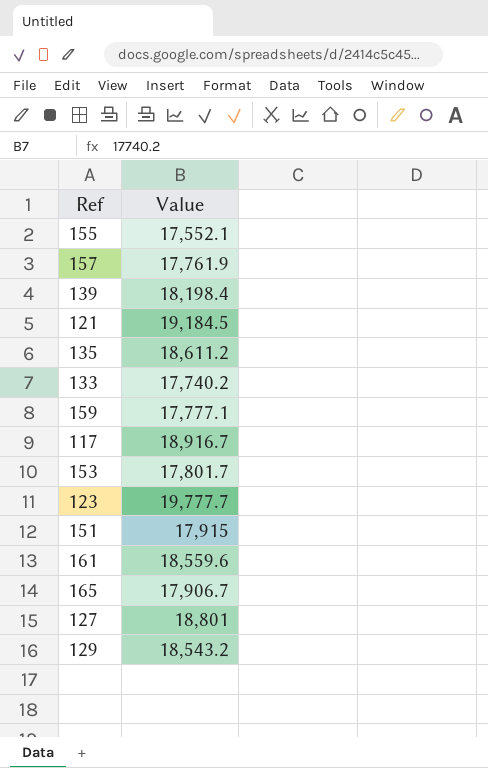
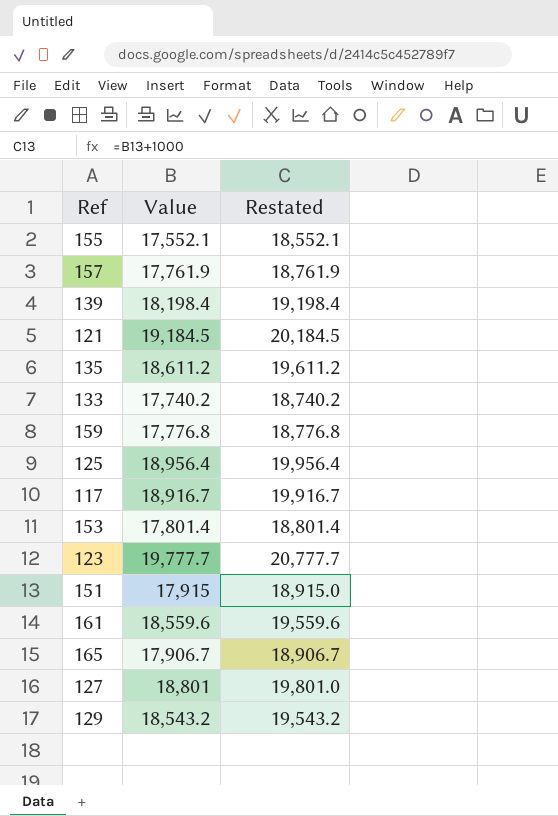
column Restated | formula: none -> [Value] + 1000
159 | Value: 17,777.1 -> 17,776.8
row 125: none -> 18,956.4 | 19,956.4
153 | Value: 17,801.7 -> 17,801.4

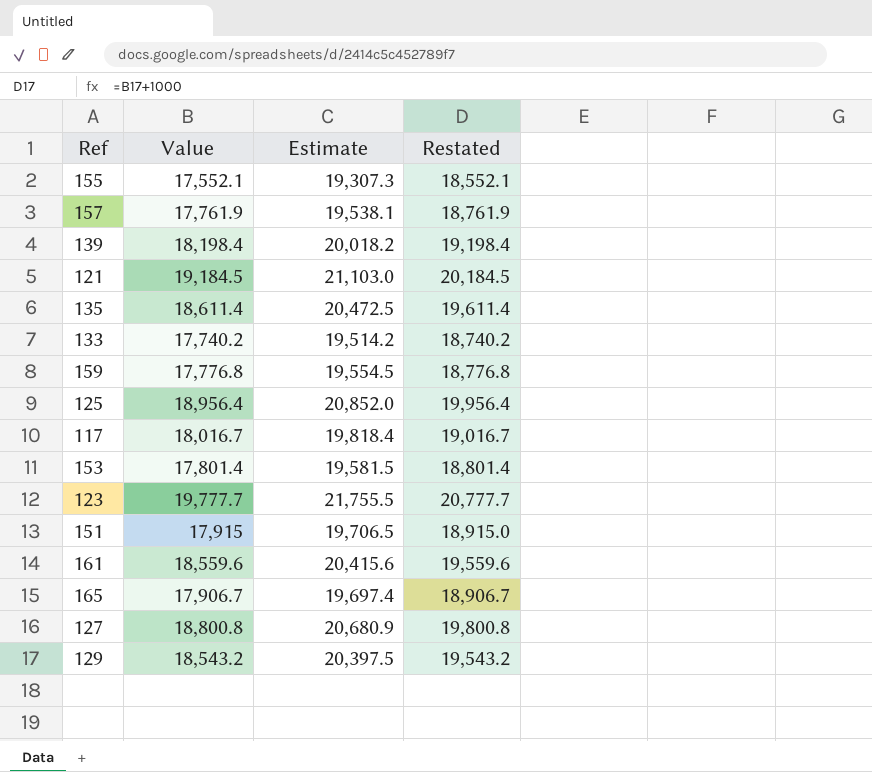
column Estimate | formula: none -> [Value] * 1.1
135 | Value: 18,611.2 -> 18,611.4
135 | Restated: 19,611.2 -> 19,611.4
117 | Value: 18,916.7 -> 18,016.7
117 | Restated: 19,916.7 -> 19,016.7
127 | Value: 18,801 -> 18,800.8
127 | Restated: 19,801.0 -> 19,800.8

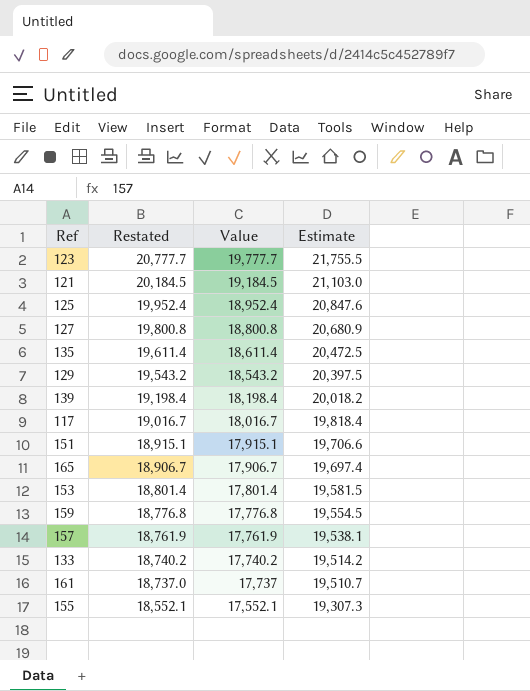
row order: none -> Restated descending
column Restated | position: 4 -> 2
125 | Restated: 19,956.4 -> 19,952.4
125 | Value: 18,956.4 -> 18,952.4
125 | Estimate: 20,852.0 -> 20,847.6
151 | Restated: 18,915.0 -> 18,915.1
151 | Value: 17,915 -> 17,915.1
151 | Estimate: 19,706.5 -> 19,706.6
161 | Restated: 19,559.6 -> 18,737.0
161 | Value: 18,559.6 -> 17,737
161 | Estimate: 20,415.6 -> 19,510.7

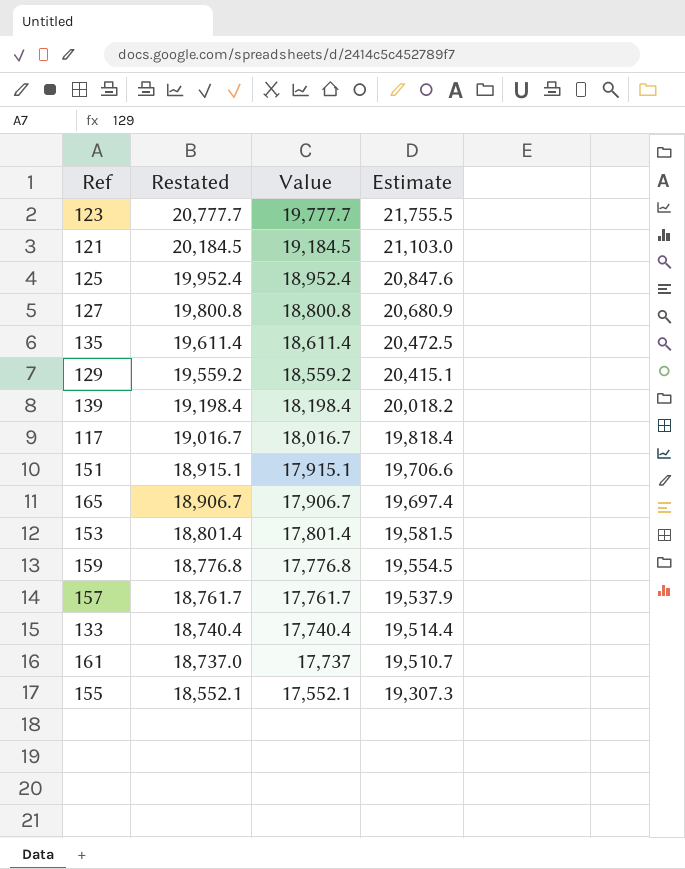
129 | Restated: 19,543.2 -> 19,559.2
129 | Value: 18,543.2 -> 18,559.2
129 | Estimate: 20,397.5 -> 20,415.1
157 | Restated: 18,761.9 -> 18,761.7
157 | Value: 17,761.9 -> 17,761.7
157 | Estimate: 19,538.1 -> 19,537.9
133 | Restated: 18,740.2 -> 18,740.4
133 | Value: 17,740.2 -> 17,740.4
133 | Estimate: 19,514.2 -> 19,514.4

